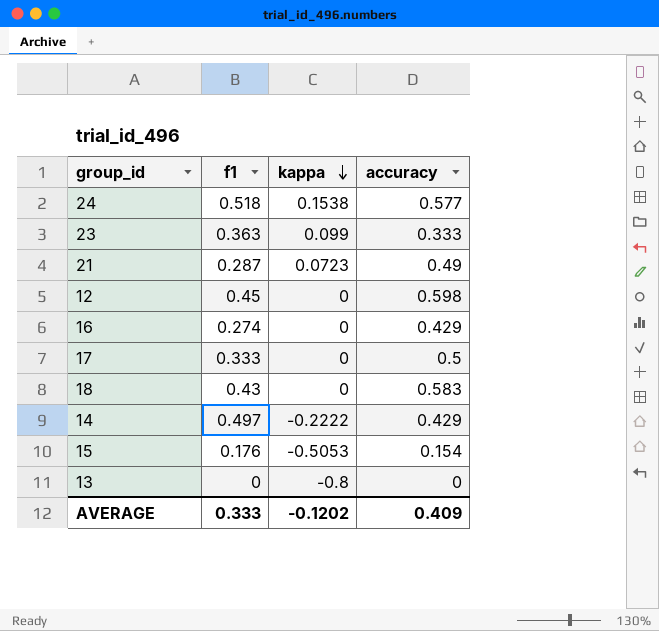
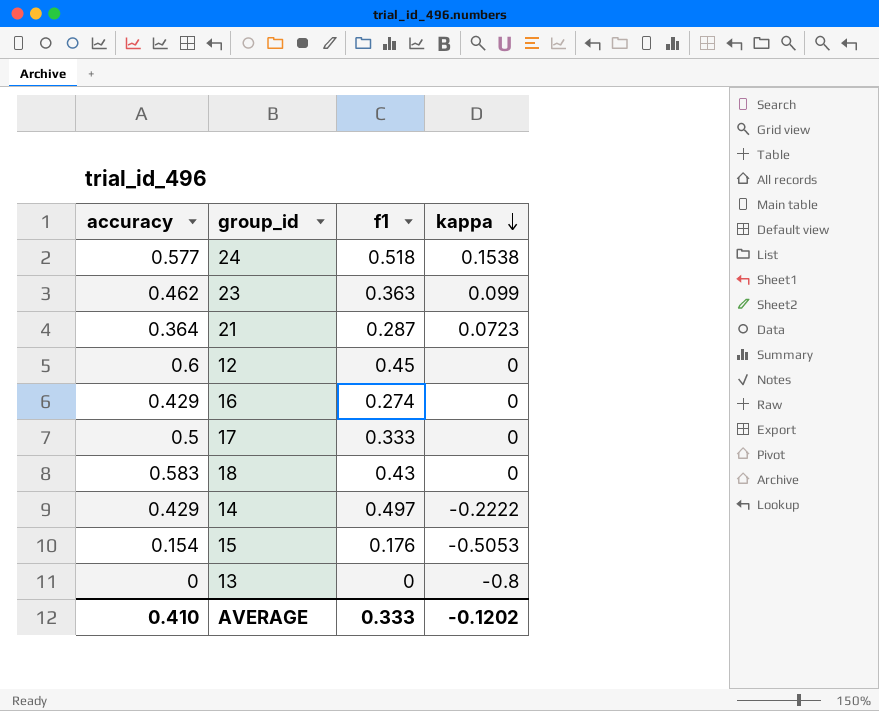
column accuracy | position: 4 -> 1
23 | accuracy: 0.333 -> 0.462
21 | accuracy: 0.49 -> 0.364
12 | accuracy: 0.598 -> 0.6
AVERAGE | accuracy: 0.409 -> 0.410

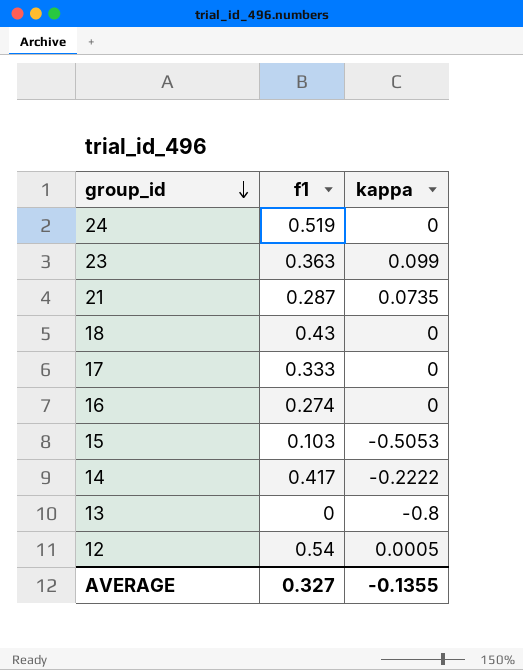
row order: kappa descending -> group_id descending
column accuracy | position: 1 -> none
24 | f1: 0.518 -> 0.519
24 | kappa: 0.1538 -> 0
21 | kappa: 0.0723 -> 0.0735
15 | f1: 0.176 -> 0.103
14 | f1: 0.497 -> 0.417
12 | f1: 0.45 -> 0.54
12 | kappa: 0 -> 0.0005
AVERAGE | f1: 0.333 -> 0.327
AVERAGE | kappa: -0.1202 -> -0.1355

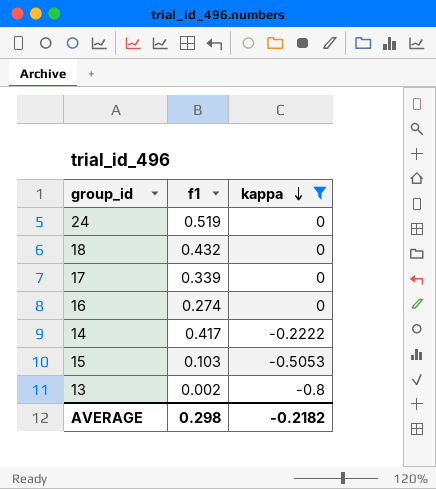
filter: none -> kappa <= 0
row order: group_id descending -> kappa descending
18 | f1: 0.43 -> 0.432
17 | f1: 0.333 -> 0.339
13 | f1: 0 -> 0.002
AVERAGE | f1: 0.327 -> 0.298
AVERAGE | kappa: -0.1355 -> -0.2182

